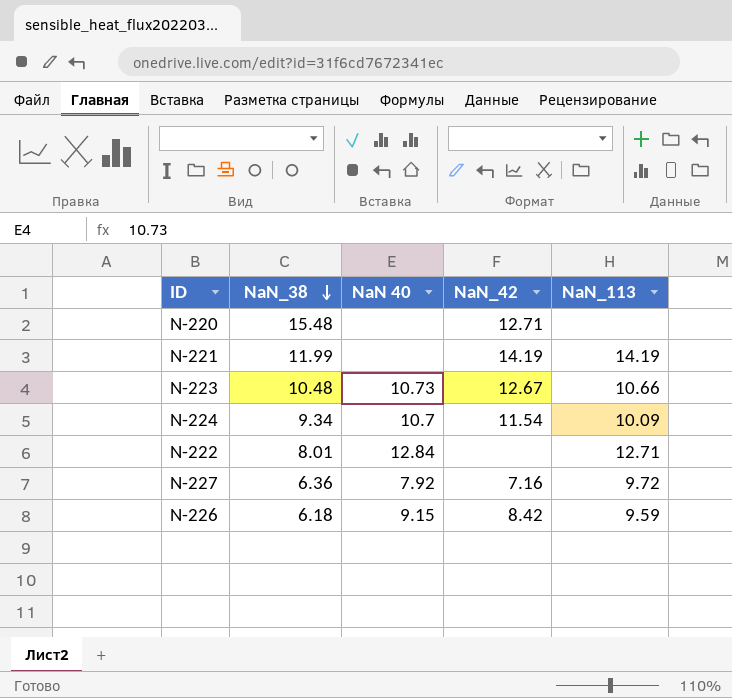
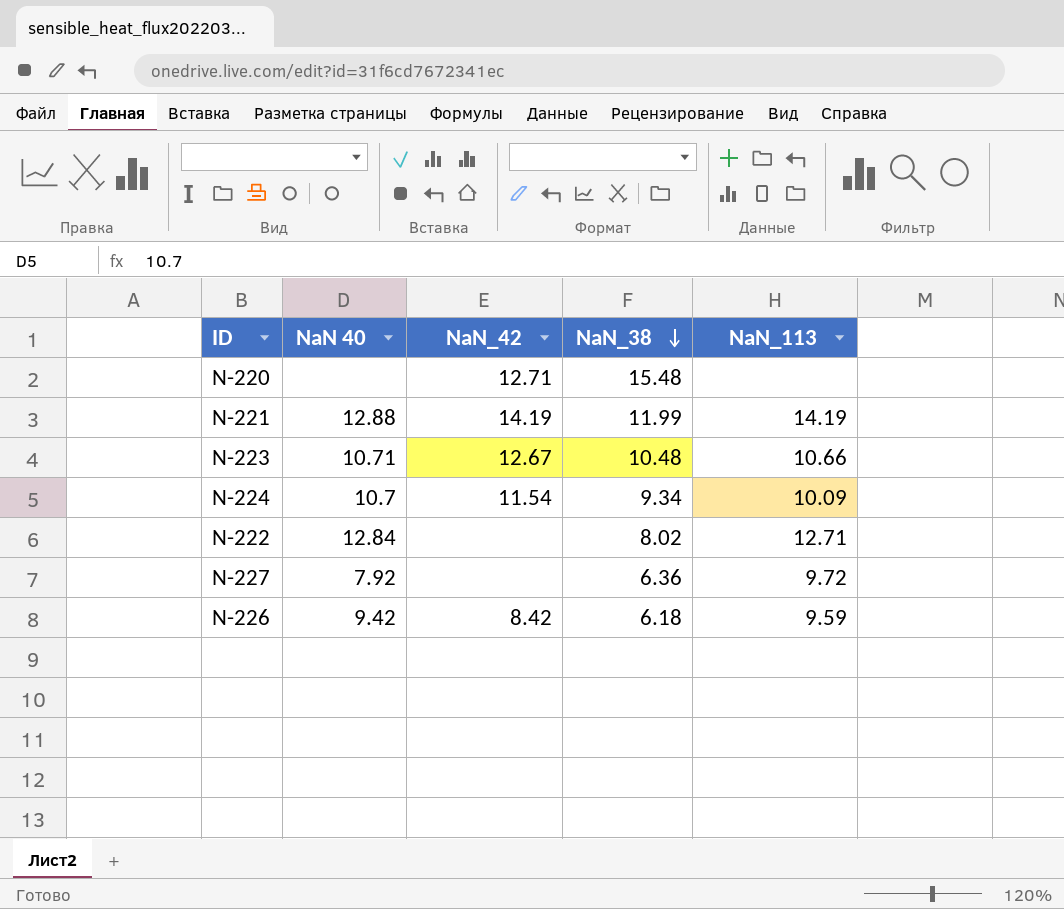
column NaN_38 | position: 2 -> 4
N-221 | NaN 40: none -> 12.88
N-223 | NaN 40: 10.73 -> 10.71
N-222 | NaN_38: 8.01 -> 8.02
N-227 | NaN_42: 7.16 -> none
N-226 | NaN 40: 9.15 -> 9.42

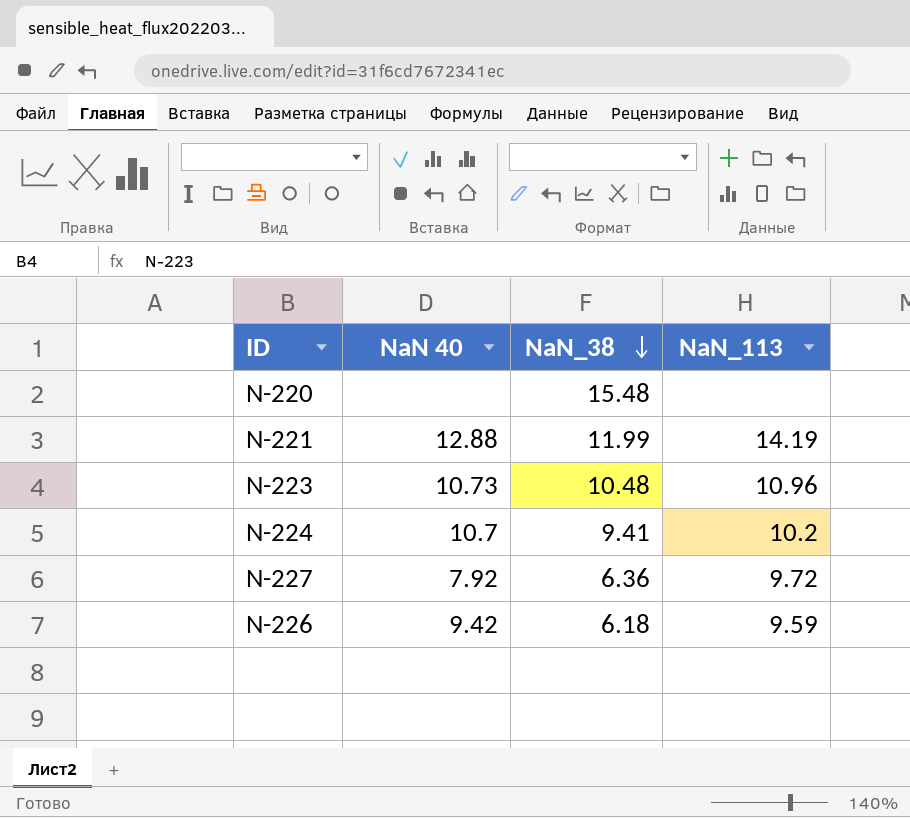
column NaN_42 | position: 3 -> none
row N-222: 12.84 | none | 8.02 | 12.71 -> none
N-223 | NaN 40: 10.71 -> 10.73
N-223 | NaN_113: 10.66 -> 10.96
N-224 | NaN_38: 9.34 -> 9.41
N-224 | NaN_113: 10.09 -> 10.2

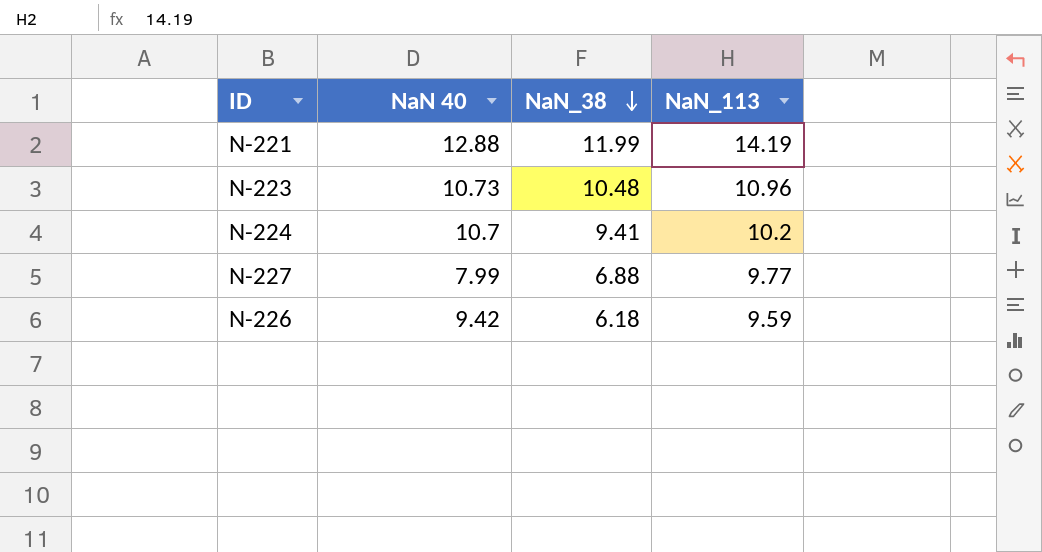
row N-220: none | 15.48 | none -> none
N-227 | NaN 40: 7.92 -> 7.99
N-227 | NaN_38: 6.36 -> 6.88
N-227 | NaN_113: 9.72 -> 9.77

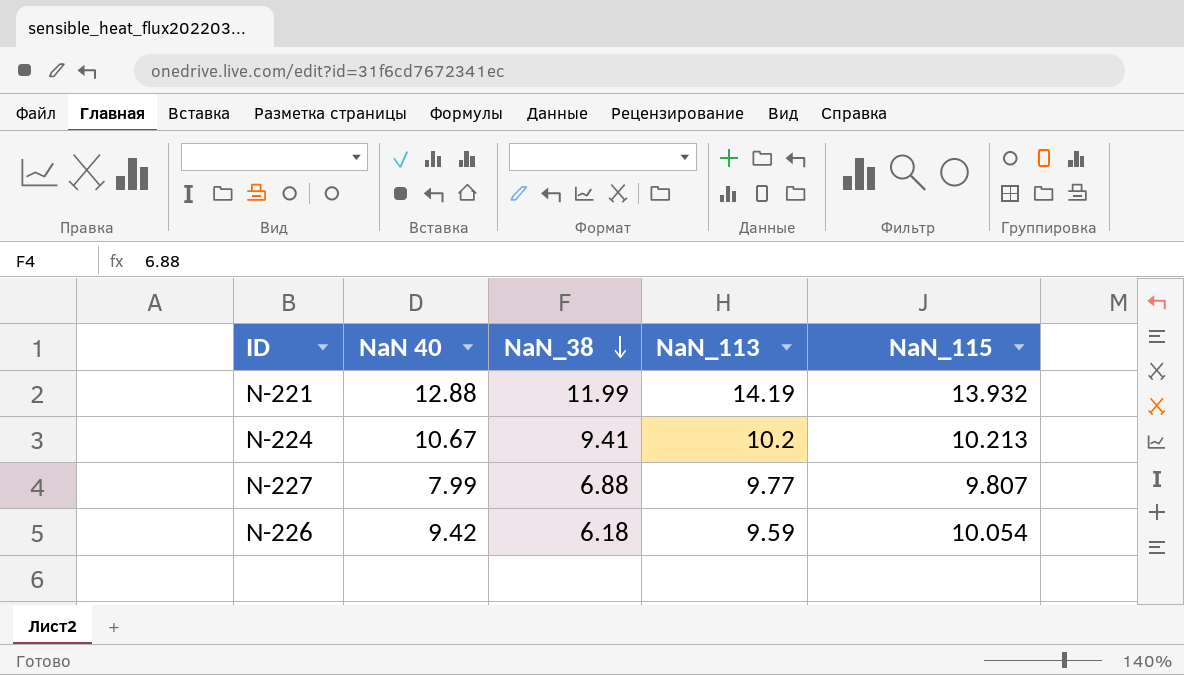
column NaN_115 | position: none -> 5
row N-223: 10.73 | 10.48 | 10.96 -> none
N-224 | NaN 40: 10.7 -> 10.67

